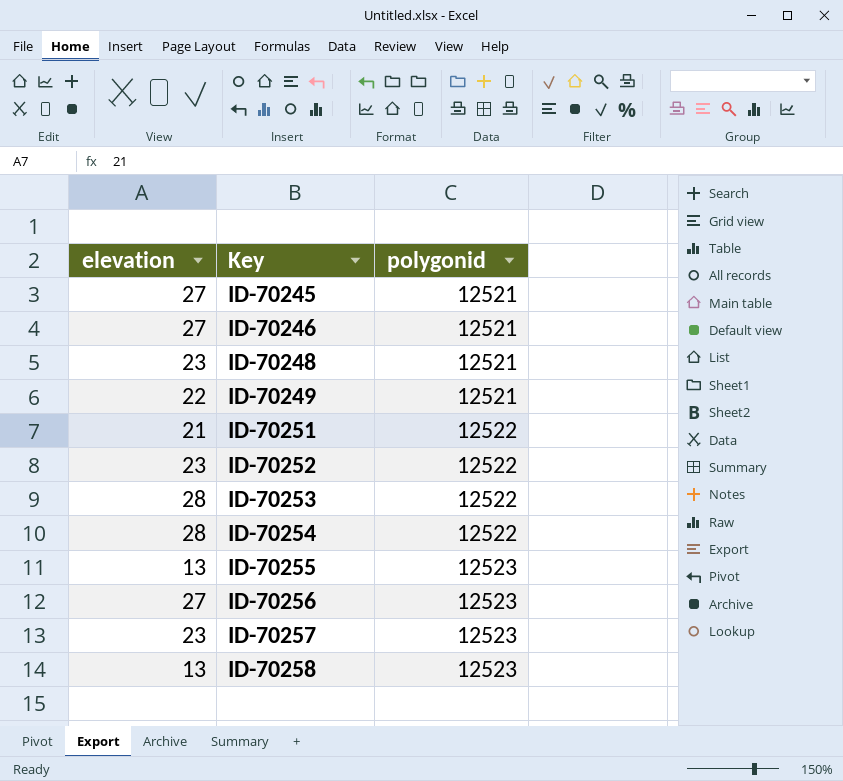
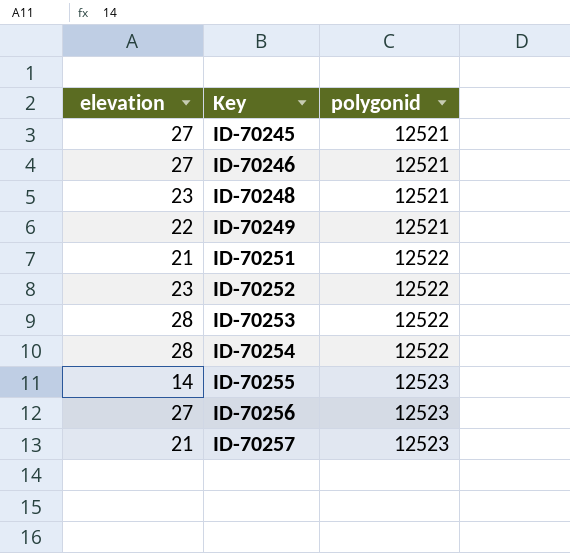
row ID-70258: 13 | 12523 -> none
ID-70255 | elevation: 13 -> 14
ID-70257 | elevation: 23 -> 21

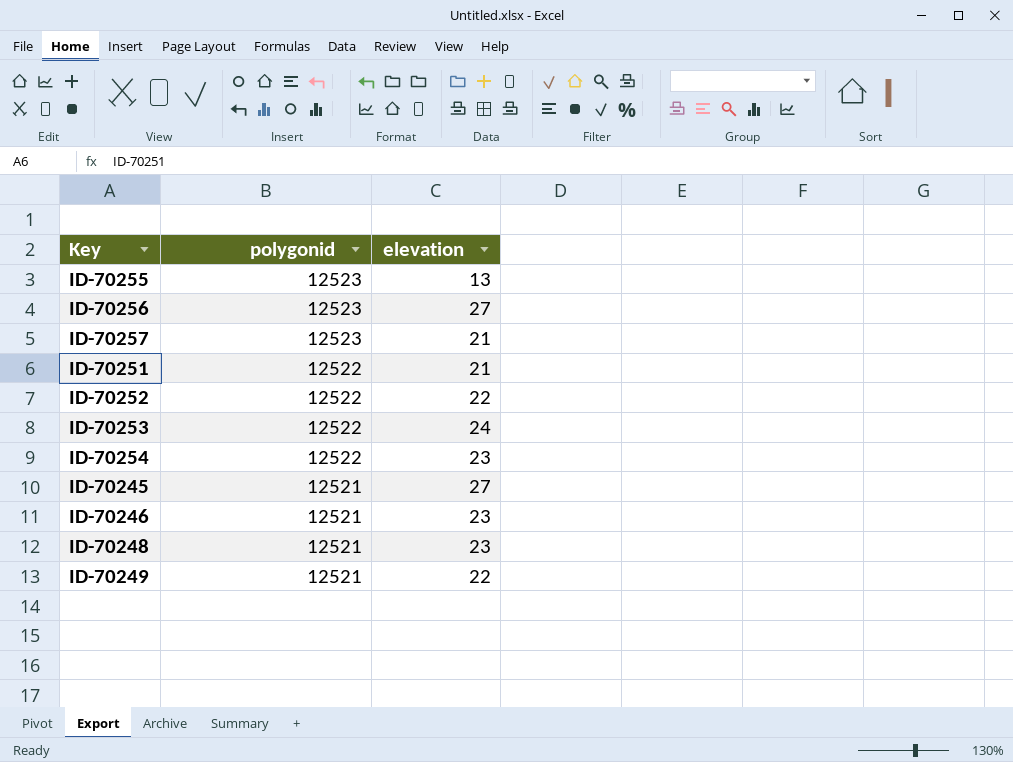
row order: Key ascending -> polygonid descending
column elevation | position: 1 -> 3
ID-70255 | elevation: 14 -> 13
ID-70252 | elevation: 23 -> 22
ID-70253 | elevation: 28 -> 24
ID-70254 | elevation: 28 -> 23
ID-70246 | elevation: 27 -> 23

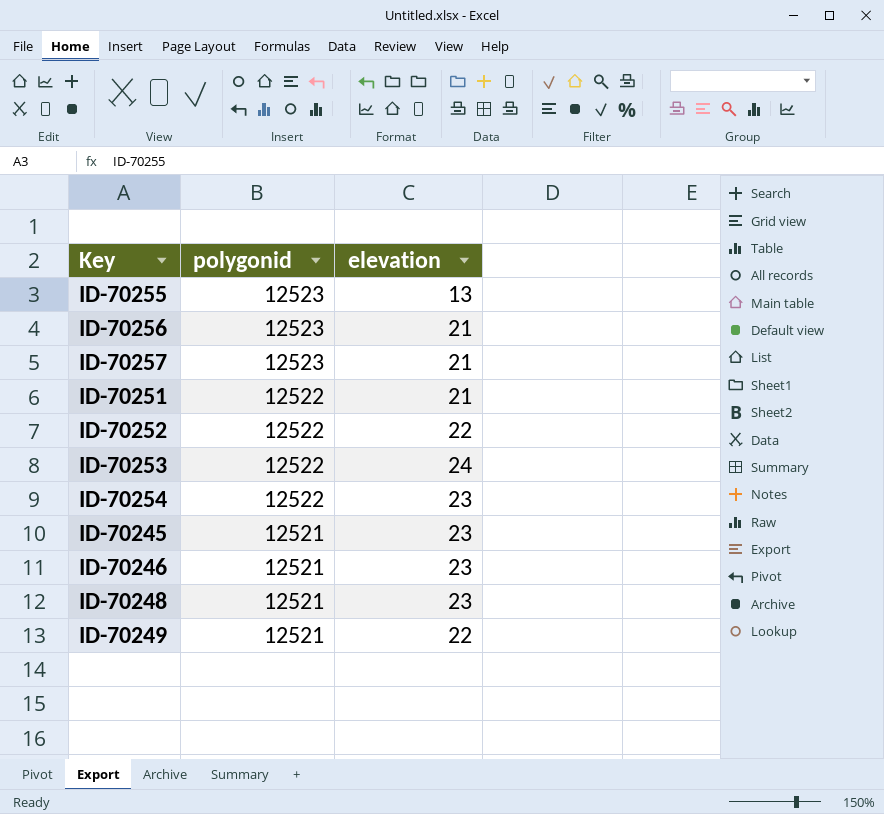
ID-70256 | elevation: 27 -> 21
ID-70245 | elevation: 27 -> 23

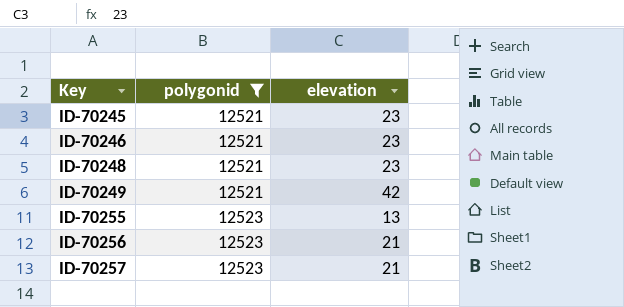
filter: none -> polygonid != 12522
row order: polygonid descending -> Key ascending
ID-70249 | elevation: 22 -> 42

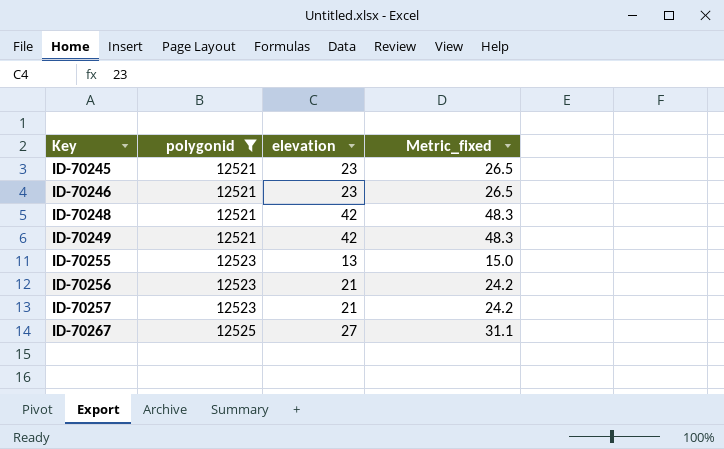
column Metric_fixed | formula: none -> [elevation] * 1.15
ID-70248 | elevation: 23 -> 42
row ID-70267: none -> 12525 | 27 | 31.1

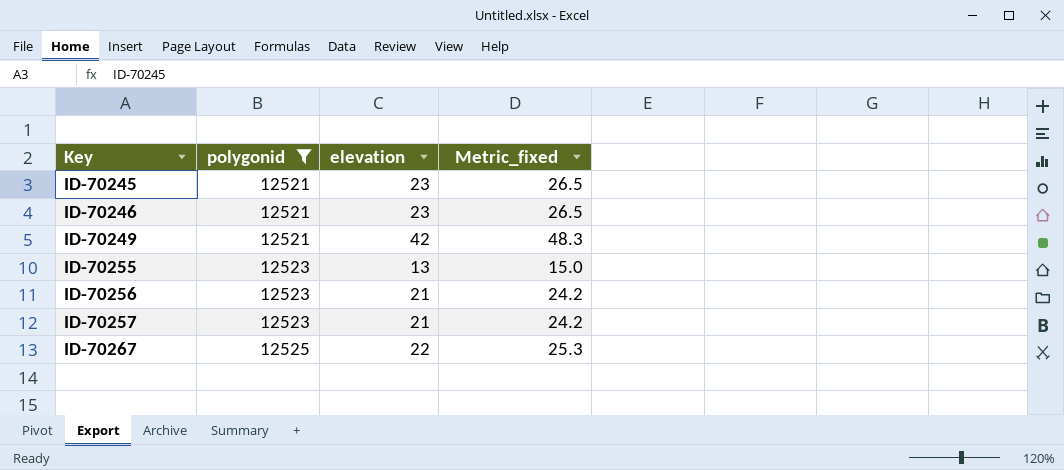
row ID-70248: 12521 | 42 | 48.3 -> none
ID-70267 | elevation: 27 -> 22
ID-70267 | Metric_fixed: 31.1 -> 25.3

